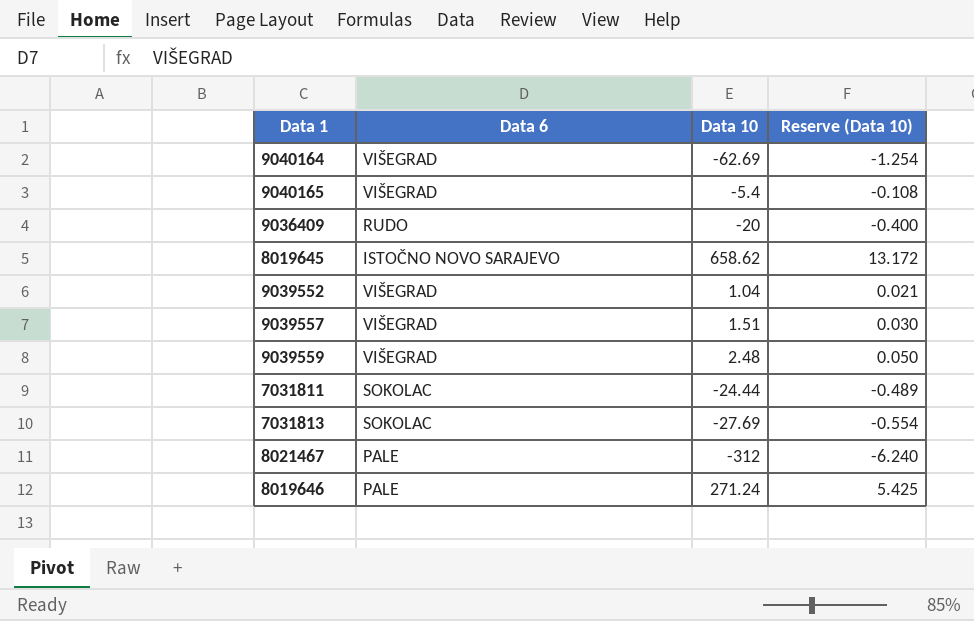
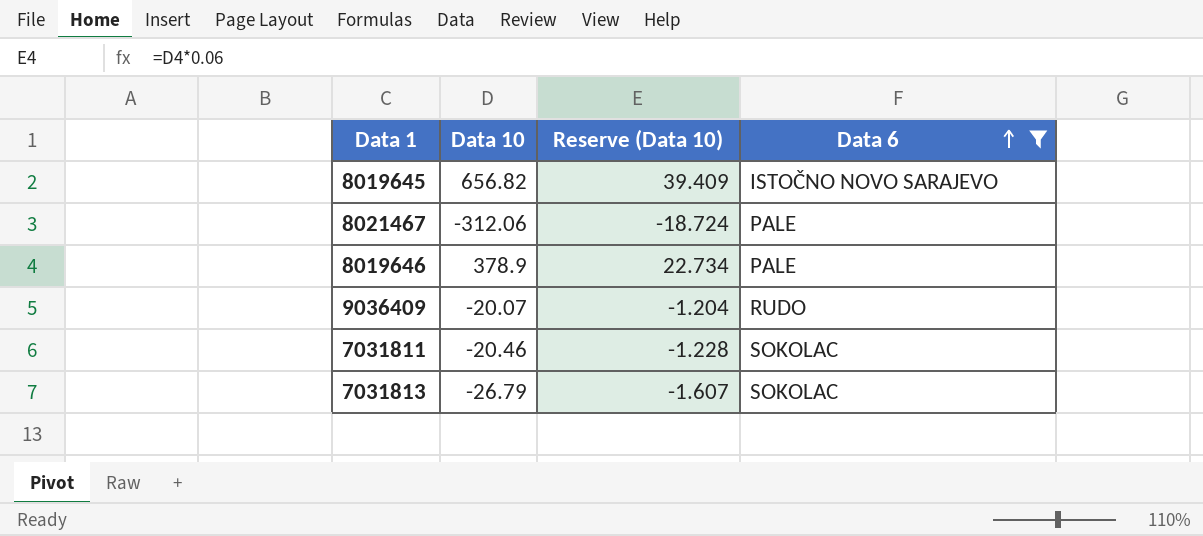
filter: none -> Data 6 != VIŠEGRAD
row order: none -> Data 6 ascending
column Reserve (Data 10) | formula: [Data 10] * 0.02 -> [Data 10] * 0.06
column Data 6 | position: 2 -> 4
8019645 | Data 10: 658.62 -> 656.82
8021467 | Data 10: -312 -> -312.06
8019646 | Data 10: 271.24 -> 378.9
9036409 | Data 10: -20 -> -20.07
7031811 | Data 10: -24.44 -> -20.46
7031813 | Data 10: -27.69 -> -26.79

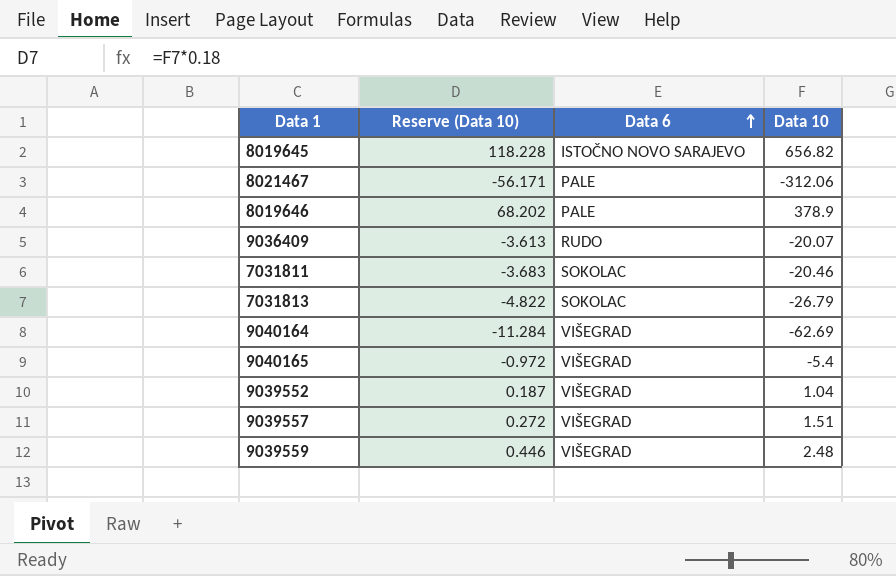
filter: Data 6 != VIŠEGRAD -> none
column Reserve (Data 10) | formula: [Data 10] * 0.06 -> [Data 10] * 0.18
column Data 10 | position: 2 -> 4

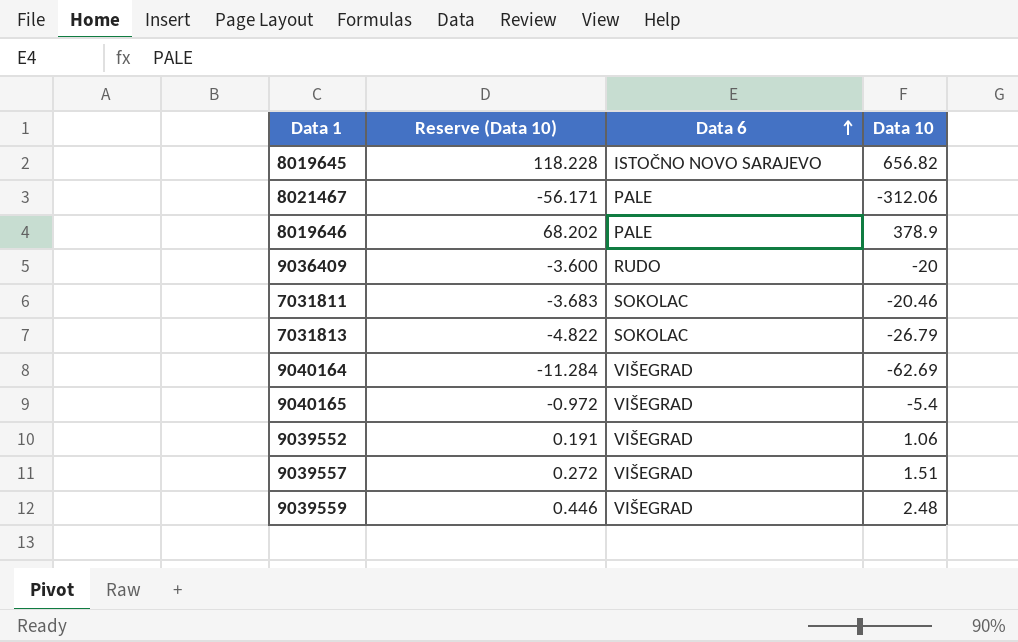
9036409 | Reserve (Data 10): -3.613 -> -3.600
9036409 | Data 10: -20.07 -> -20
9039552 | Reserve (Data 10): 0.187 -> 0.191
9039552 | Data 10: 1.04 -> 1.06

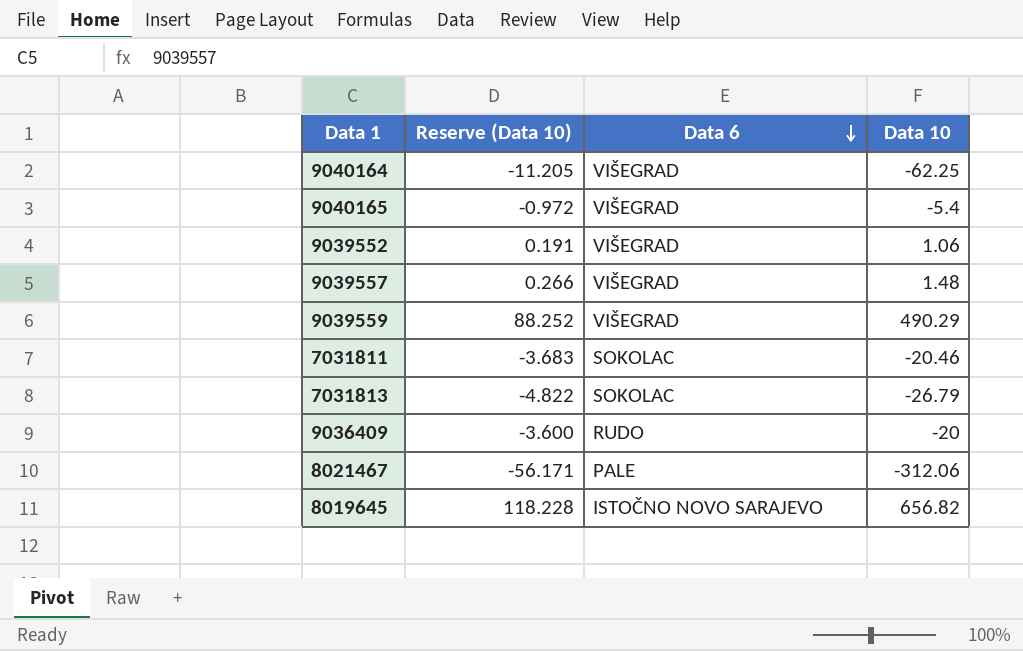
row order: Data 6 ascending -> Data 6 descending
row 8019646: 68.202 | PALE | 378.9 -> none
9040164 | Reserve (Data 10): -11.284 -> -11.205
9040164 | Data 10: -62.69 -> -62.25
9039557 | Reserve (Data 10): 0.272 -> 0.266
9039557 | Data 10: 1.51 -> 1.48
9039559 | Reserve (Data 10): 0.446 -> 88.252
9039559 | Data 10: 2.48 -> 490.29

